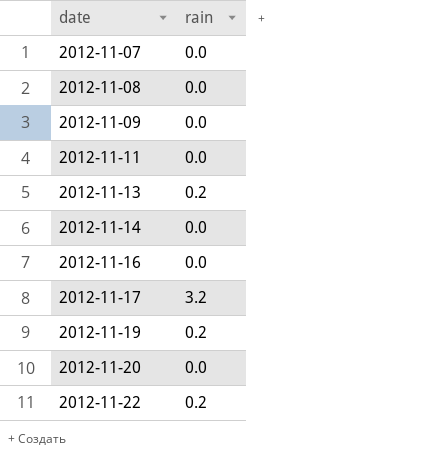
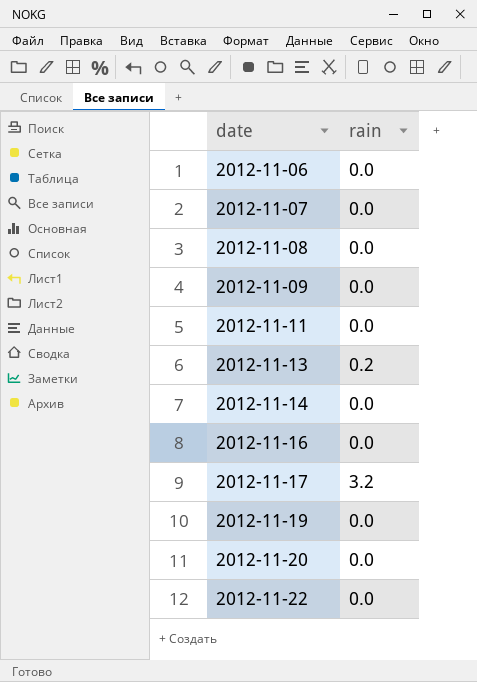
row 2012-11-06: none -> 0.0
2012-11-19 | rain: 0.2 -> 0.0
2012-11-22 | rain: 0.2 -> 0.0

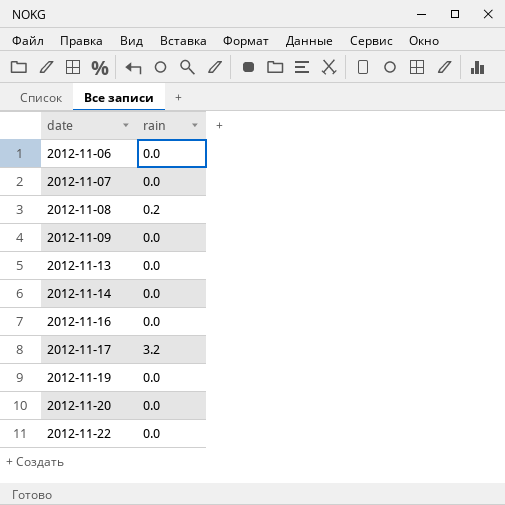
row 2012-11-11: 0.0 -> none
2012-11-08 | rain: 0.0 -> 0.2
2012-11-13 | rain: 0.2 -> 0.0

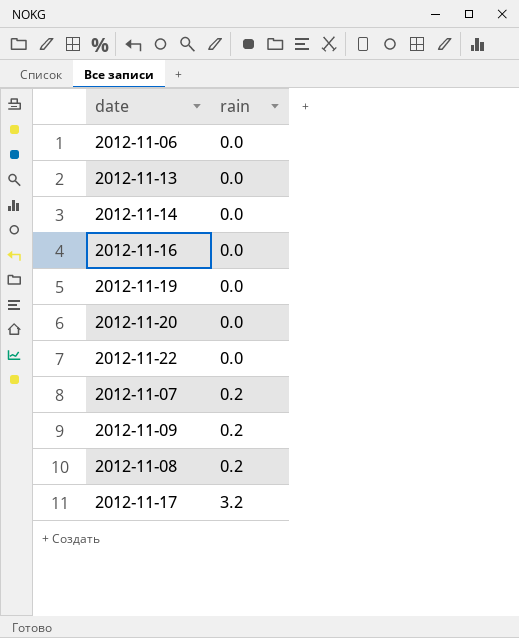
row order: date ascending -> rain ascending
2012-11-07 | rain: 0.0 -> 0.2
2012-11-09 | rain: 0.0 -> 0.2

